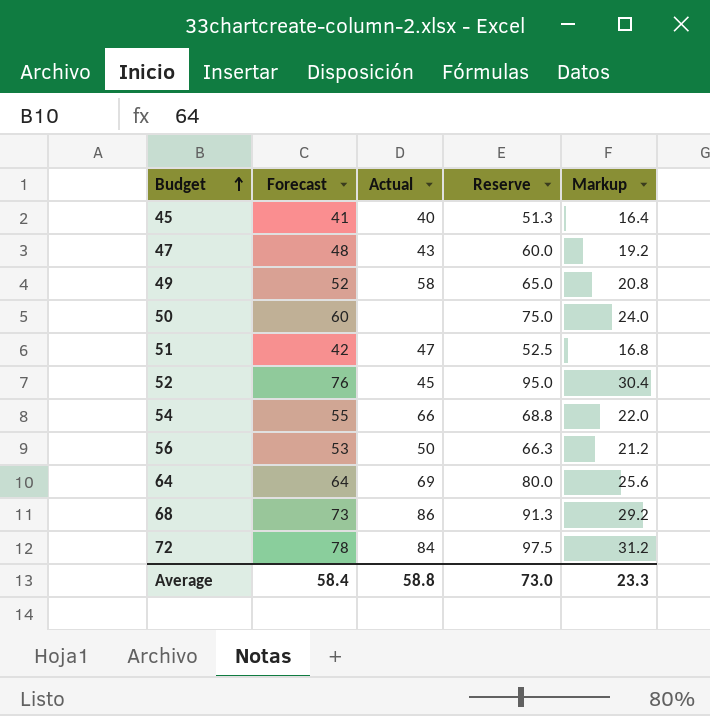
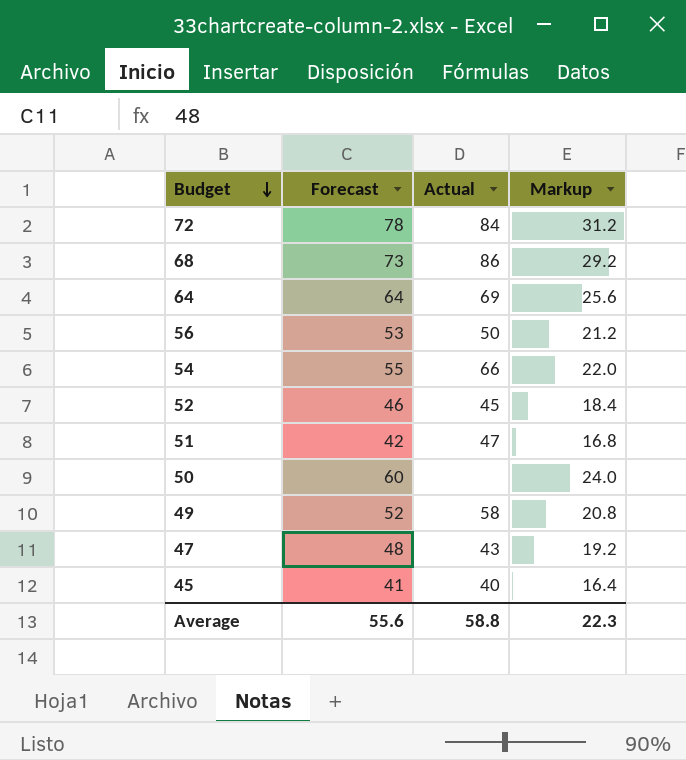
row order: Budget ascending -> Budget descending
column Reserve | formula: [Forecast] * 1.25 -> none
52 | Forecast: 76 -> 46
52 | Markup: 30.4 -> 18.4
Average | Forecast: 58.4 -> 55.6
Average | Markup: 23.3 -> 22.3

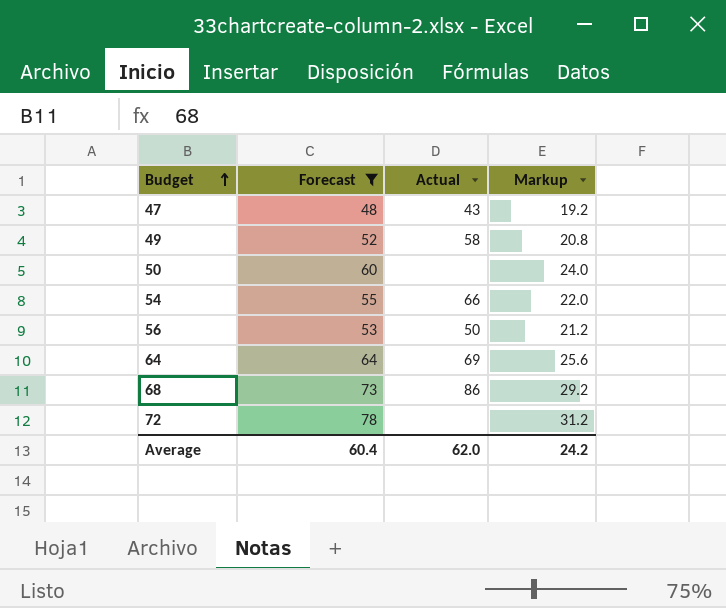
filter: none -> Forecast >= 48
row order: Budget descending -> Budget ascending
72 | Actual: 84 -> none
Average | Forecast: 55.6 -> 60.4
Average | Actual: 58.8 -> 62.0
Average | Markup: 22.3 -> 24.2

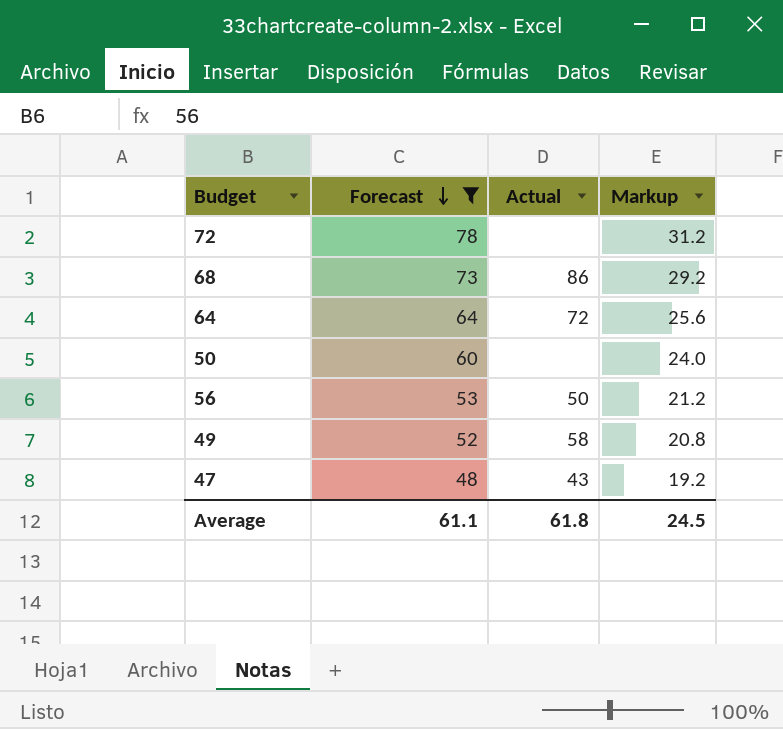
row order: Budget ascending -> Forecast descending
row 54: 55 | 66 | 22.0 -> none
64 | Actual: 69 -> 72
Average | Forecast: 60.4 -> 61.1
Average | Actual: 62.0 -> 61.8
Average | Markup: 24.2 -> 24.5

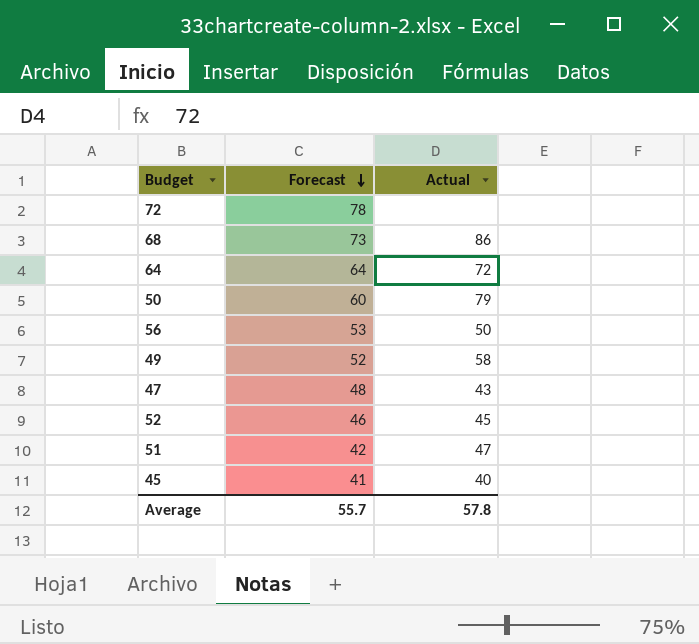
filter: Forecast >= 48 -> none
column Markup | formula: [Forecast] * 0.4 -> none
50 | Actual: none -> 79
Average | Forecast: 61.1 -> 55.7
Average | Actual: 61.8 -> 57.8

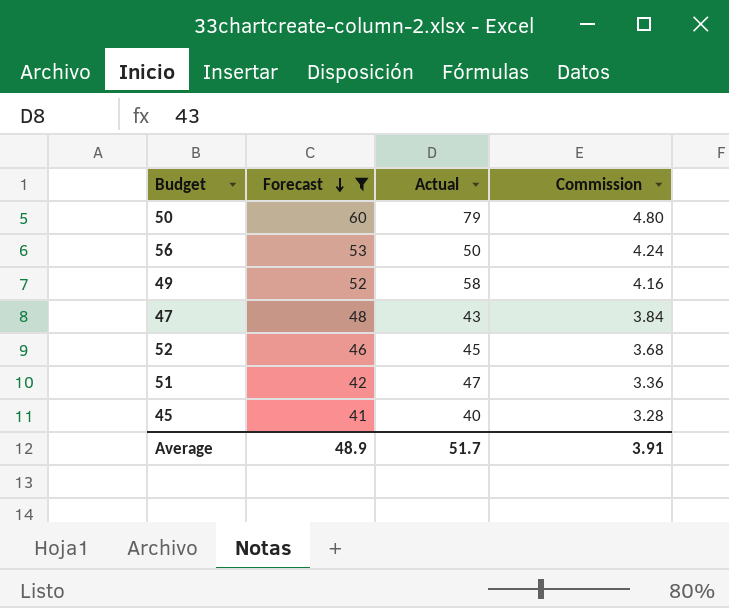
filter: none -> Forecast <= 60
column Commission | formula: none -> [Forecast] * 0.08
Average | Forecast: 55.7 -> 48.9
Average | Actual: 57.8 -> 51.7

